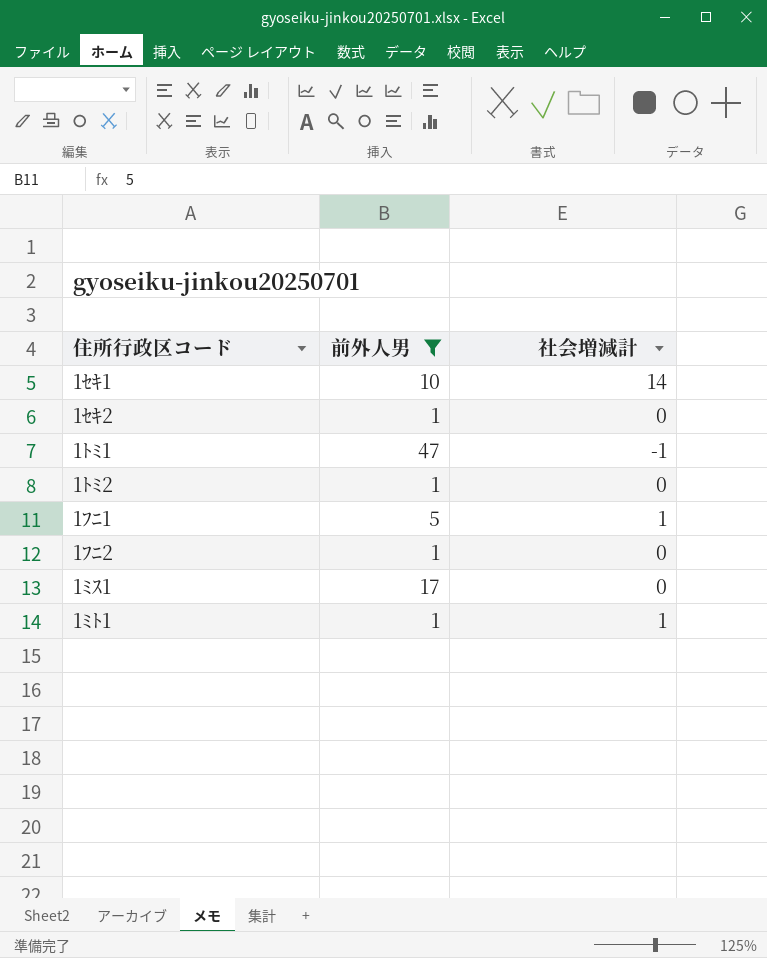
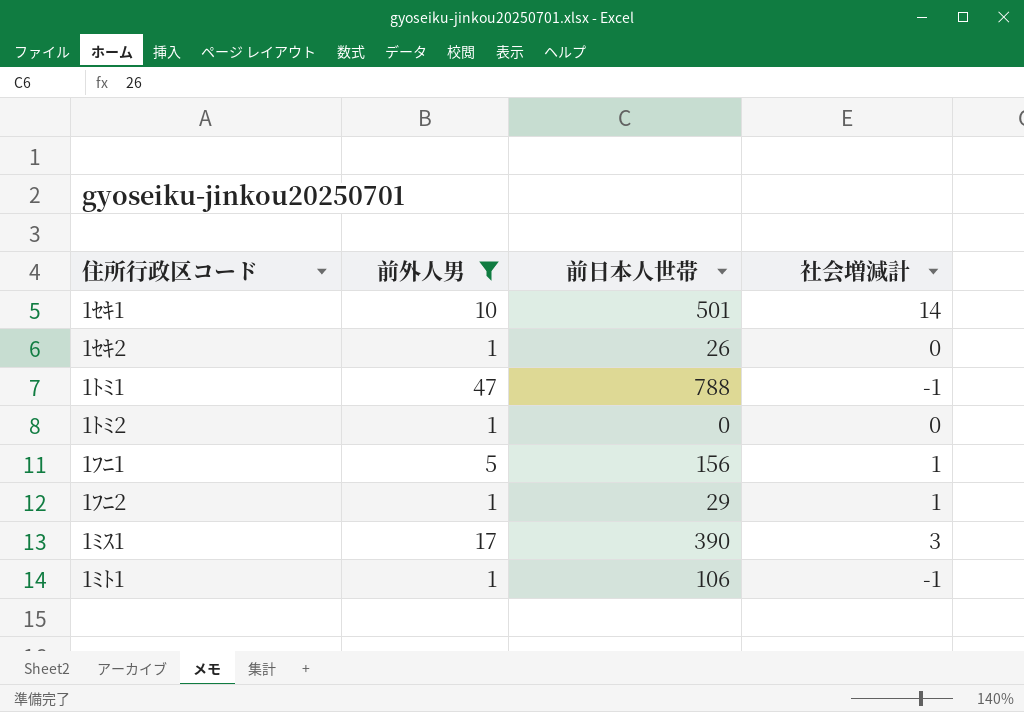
column 前日本人世帯 | position: none -> 3
1ﾌﾆ2 | 社会増減計: 0 -> 1
1ﾐｽ1 | 社会増減計: 0 -> 3
1ﾐﾄ1 | 社会増減計: 1 -> -1

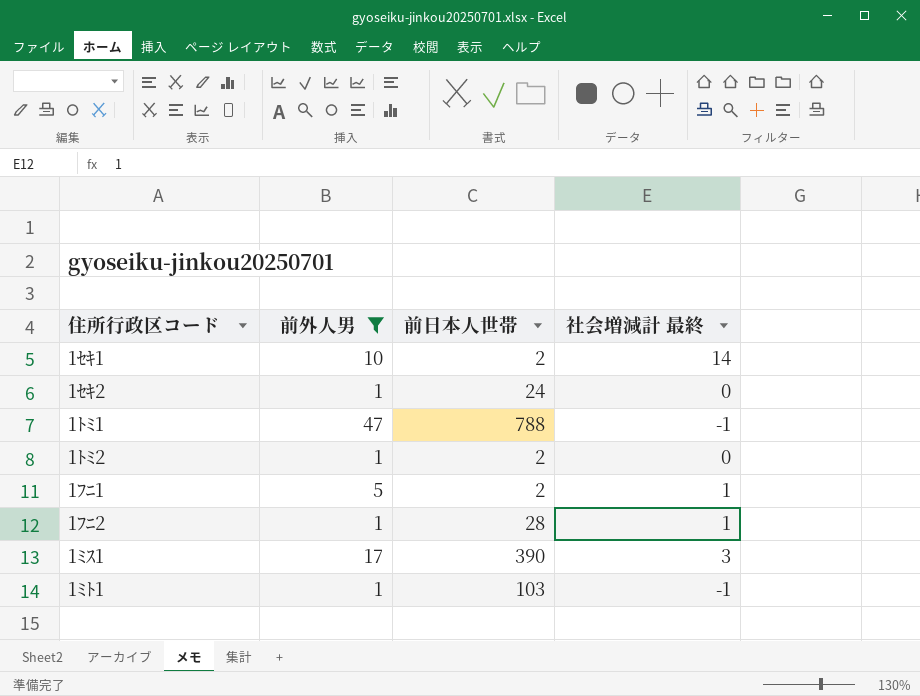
column name: 社会増減計 -> 社会増減計 最終
1ｾｷ1 | 前日本人世帯: 501 -> 2
1ｾｷ2 | 前日本人世帯: 26 -> 24
1ﾄﾐ2 | 前日本人世帯: 0 -> 2
1ﾌﾆ1 | 前日本人世帯: 156 -> 2
1ﾌﾆ2 | 前日本人世帯: 29 -> 28
1ﾐﾄ1 | 前日本人世帯: 106 -> 103

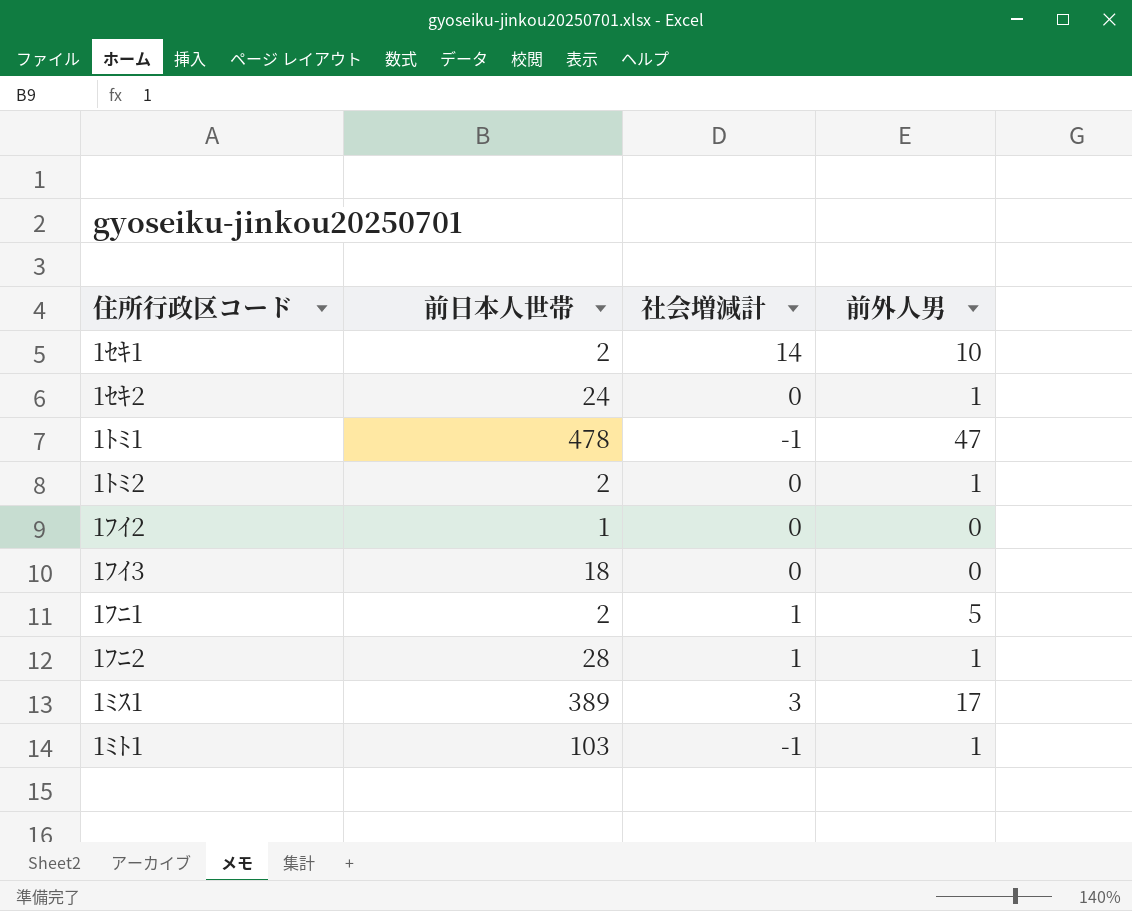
filter: 前外人男 != 0 -> none
column name: 社会増減計 最終 -> 社会増減計
column 前外人男 | position: 2 -> 4
1ﾄﾐ1 | 前日本人世帯: 788 -> 478
1ﾐｽ1 | 前日本人世帯: 390 -> 389

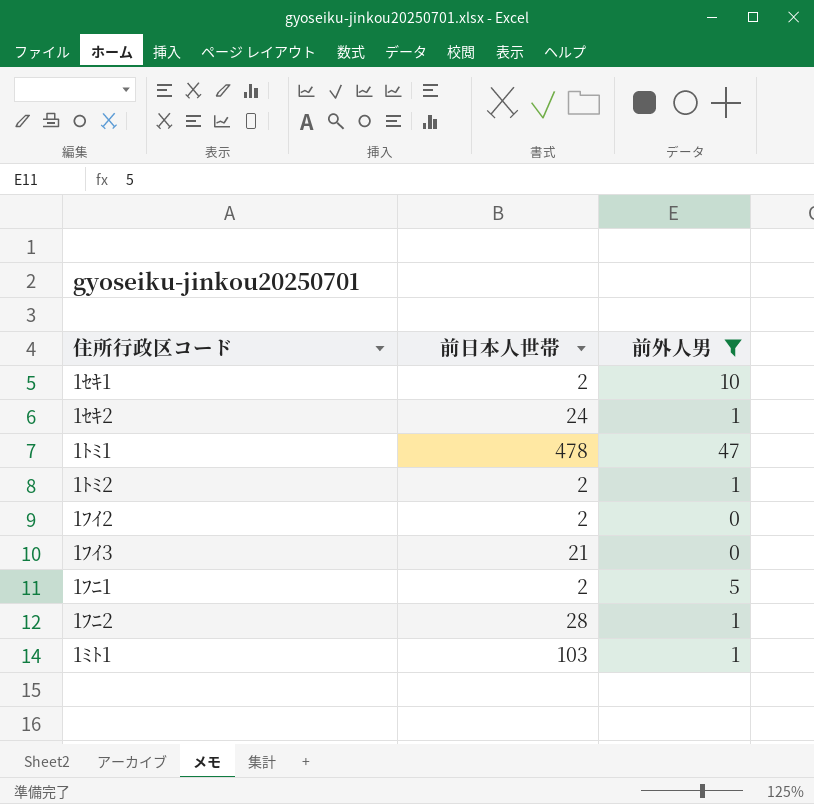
filter: none -> 前外人男 != 17
column 社会増減計 | position: 3 -> none
1ﾌｲ2 | 前日本人世帯: 1 -> 2
1ﾌｲ3 | 前日本人世帯: 18 -> 21

